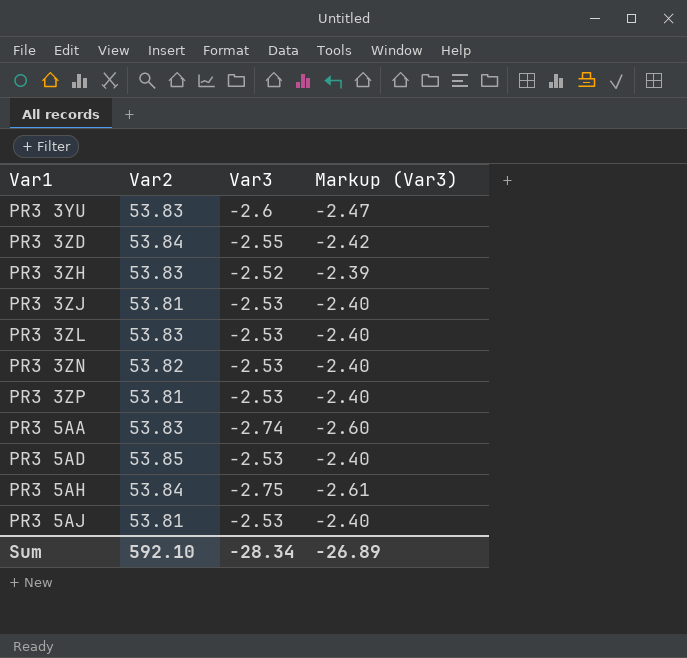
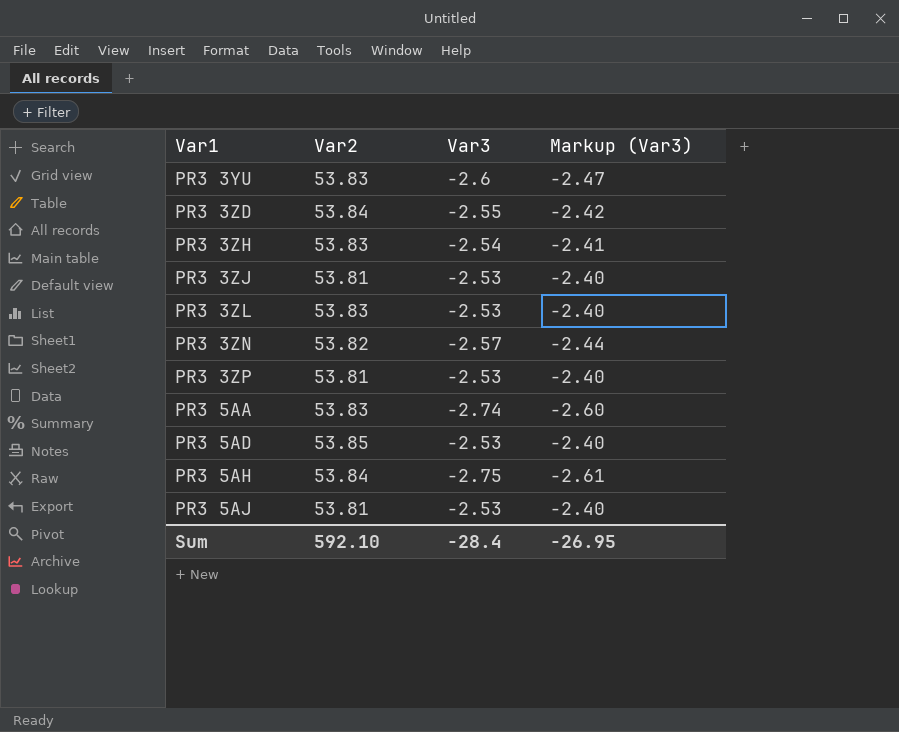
PR3 3ZH | Var3: -2.52 -> -2.54
PR3 3ZH | Markup (Var3): -2.39 -> -2.41
PR3 3ZN | Var3: -2.53 -> -2.57
PR3 3ZN | Markup (Var3): -2.40 -> -2.44
Sum | Var3: -28.34 -> -28.4
Sum | Markup (Var3): -26.89 -> -26.95

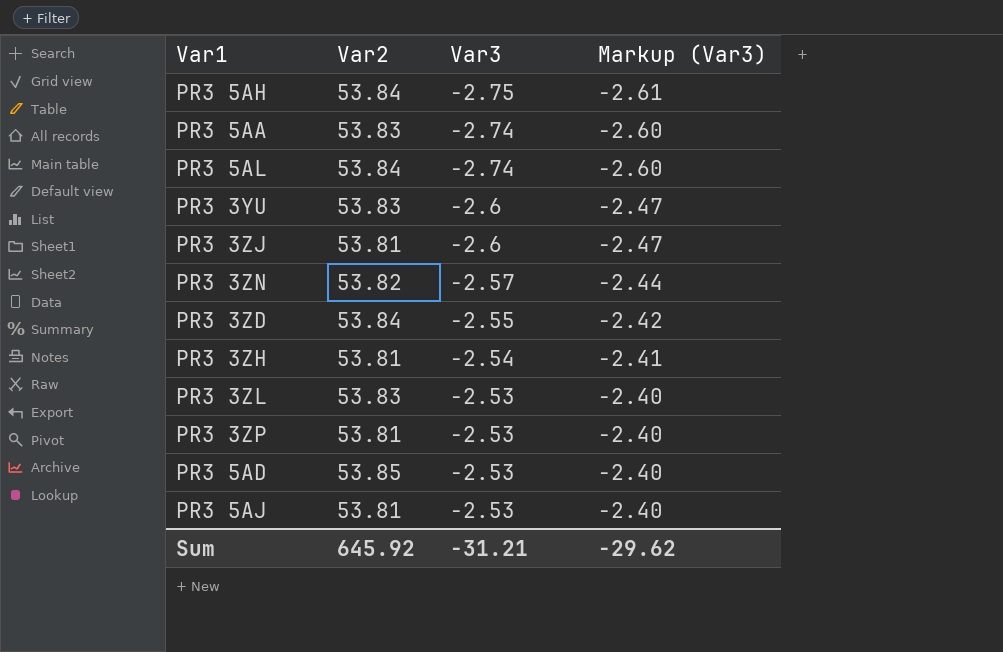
row order: Var1 ascending -> Var3 ascending
row PR3 5AL: none -> 53.84 | -2.74 | -2.60
PR3 3ZJ | Var3: -2.53 -> -2.6
PR3 3ZJ | Markup (Var3): -2.40 -> -2.47
PR3 3ZH | Var2: 53.83 -> 53.81
Sum | Var2: 592.10 -> 645.92
Sum | Var3: -28.4 -> -31.21
Sum | Markup (Var3): -26.95 -> -29.62

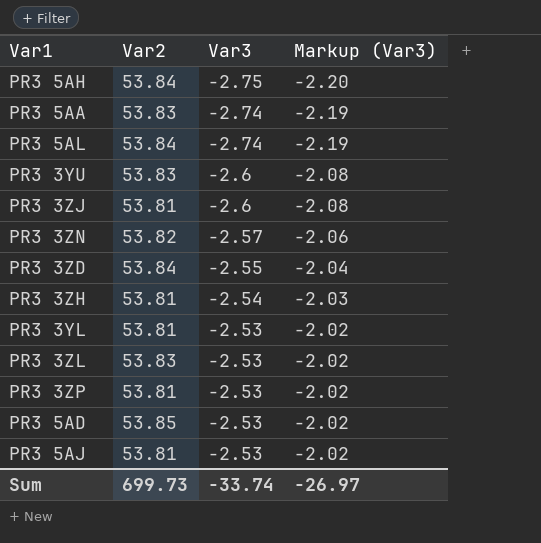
column Markup (Var3) | formula: [Var3] * 0.95 -> [Var3] * 0.8
row PR3 3YL: none -> 53.81 | -2.53 | -2.02
Sum | Var2: 645.92 -> 699.73
Sum | Var3: -31.21 -> -33.74
Sum | Markup (Var3): -29.62 -> -26.97

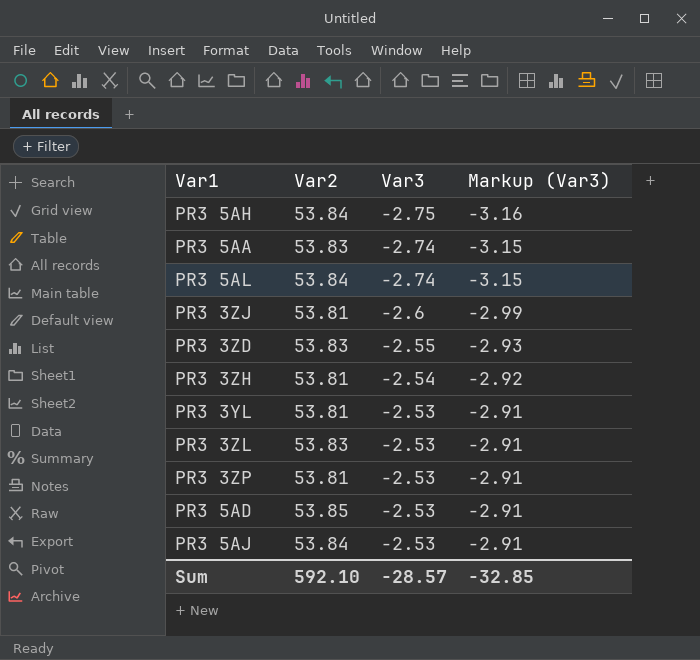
column Markup (Var3) | formula: [Var3] * 0.8 -> [Var3] * 1.15
row PR3 3YU: 53.83 | -2.6 | -2.08 -> none
row PR3 3ZN: 53.82 | -2.57 | -2.06 -> none
PR3 3ZD | Var2: 53.84 -> 53.83
PR3 5AJ | Var2: 53.81 -> 53.84
Sum | Var2: 699.73 -> 592.10
Sum | Var3: -33.74 -> -28.57
Sum | Markup (Var3): -26.97 -> -32.85

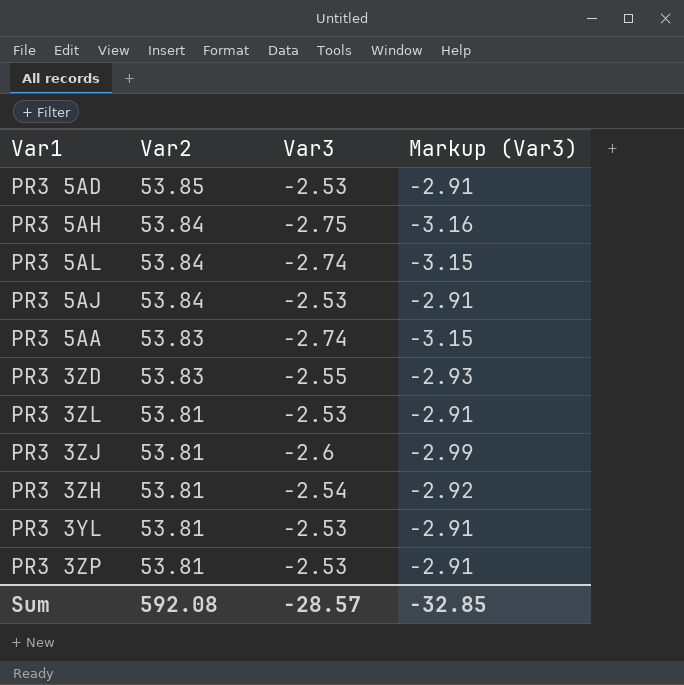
row order: Var3 ascending -> Var2 descending
PR3 3ZL | Var2: 53.83 -> 53.81
Sum | Var2: 592.10 -> 592.08

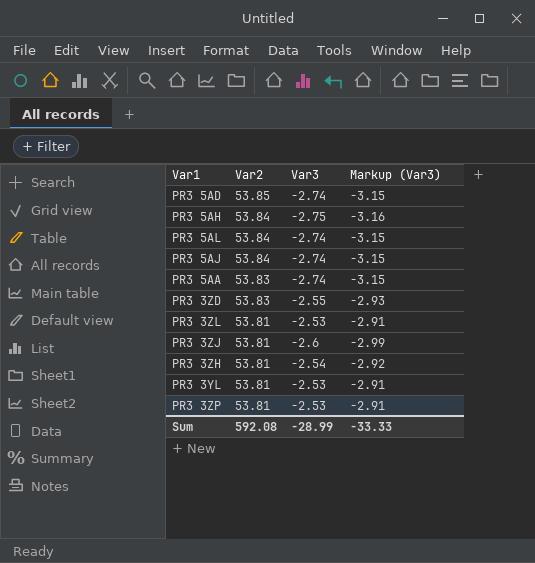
PR3 5AD | Var3: -2.53 -> -2.74
PR3 5AD | Markup (Var3): -2.91 -> -3.15
PR3 5AJ | Var3: -2.53 -> -2.74
PR3 5AJ | Markup (Var3): -2.91 -> -3.15
Sum | Var3: -28.57 -> -28.99
Sum | Markup (Var3): -32.85 -> -33.33

